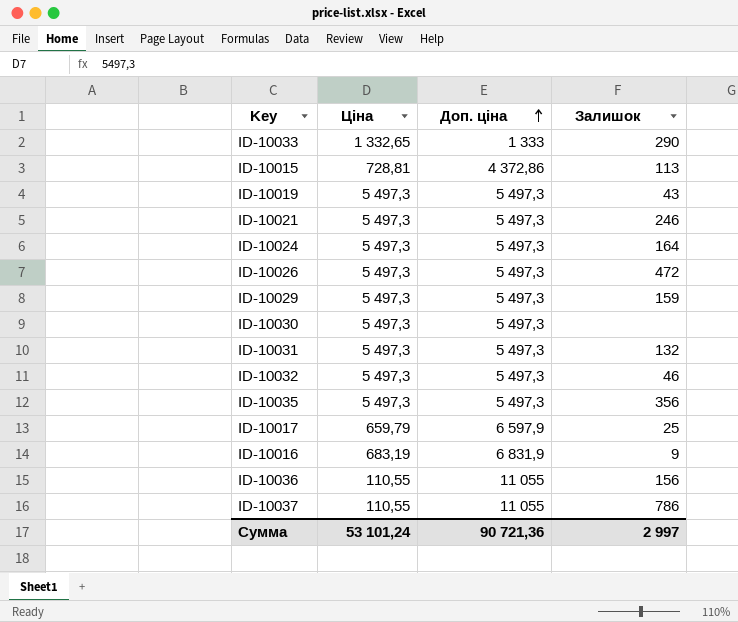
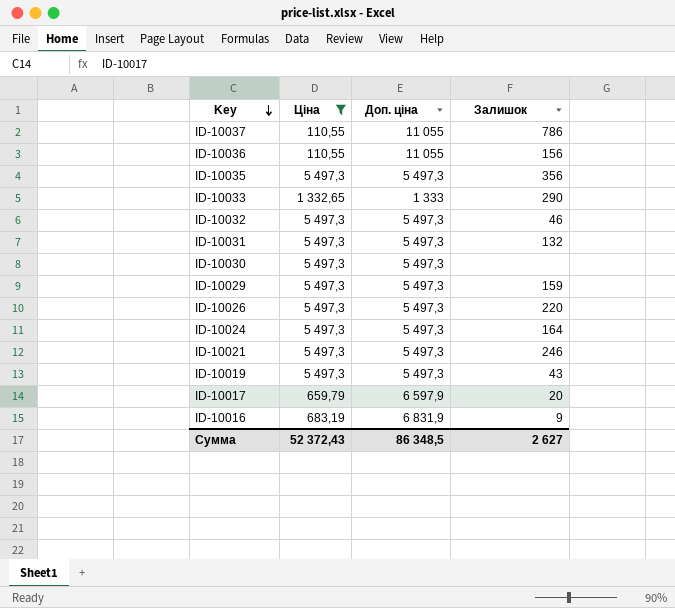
filter: none -> Ціна != 728,81
row order: Доп. ціна ascending -> Key descending
ID-10026 | Залишок: 472 -> 220
ID-10017 | Залишок: 25 -> 20
Сумма | Ціна: 53 101,24 -> 52 372,43
Сумма | Доп. ціна: 90 721,36 -> 86 348,5
Сумма | Залишок: 2 997 -> 2 627

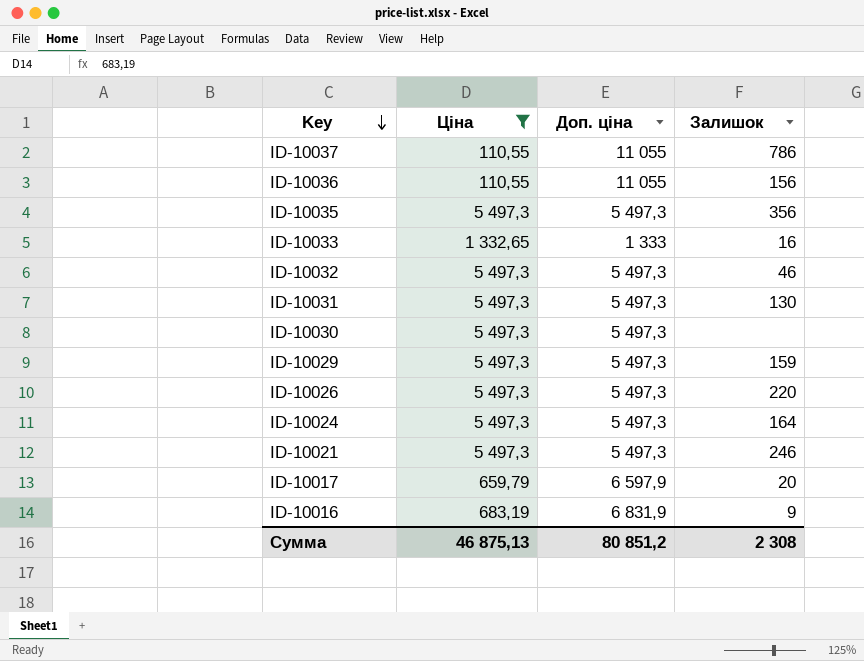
row ID-10019: 5 497,3 | 5 497,3 | 43 -> none
ID-10033 | Залишок: 290 -> 16
ID-10031 | Залишок: 132 -> 130
Сумма | Ціна: 52 372,43 -> 46 875,13
Сумма | Доп. ціна: 86 348,5 -> 80 851,2
Сумма | Залишок: 2 627 -> 2 308

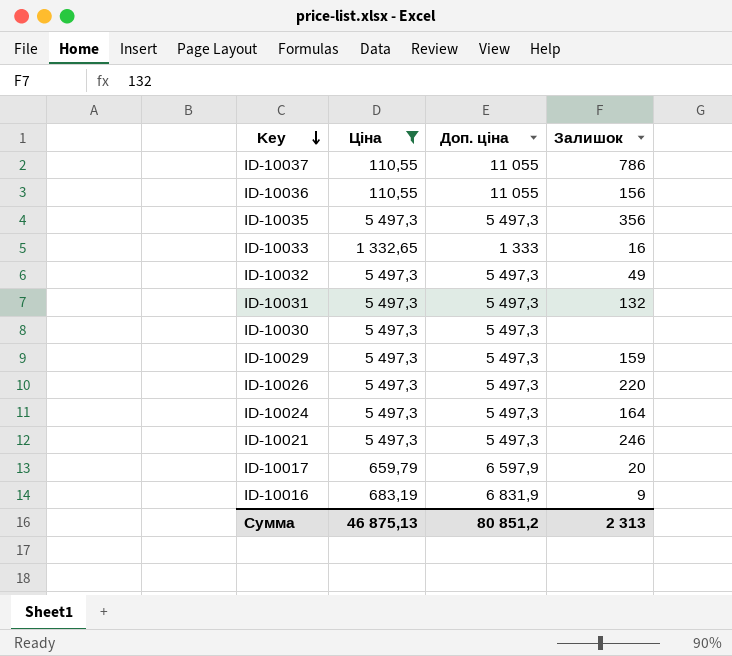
ID-10032 | Залишок: 46 -> 49
ID-10031 | Залишок: 130 -> 132
Сумма | Залишок: 2 308 -> 2 313

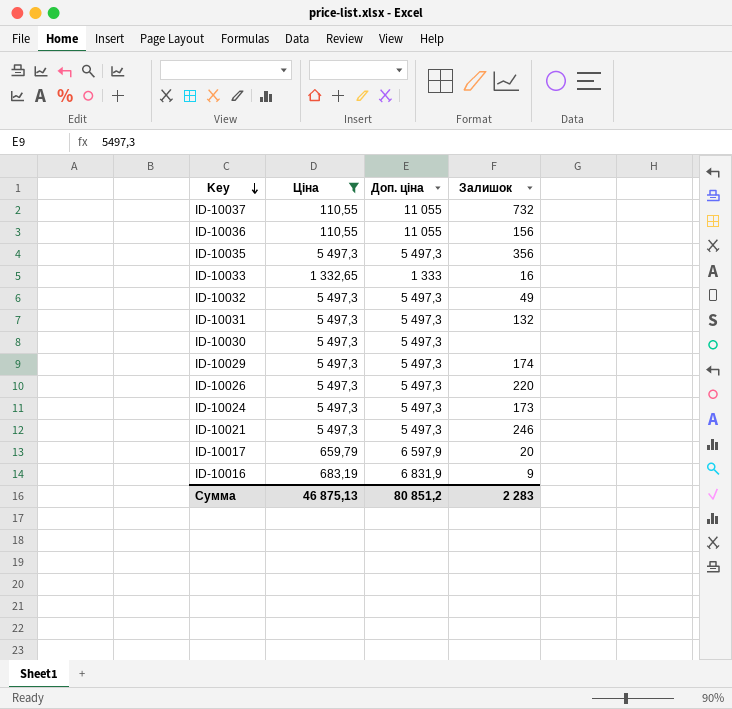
ID-10037 | Залишок: 786 -> 732
ID-10029 | Залишок: 159 -> 174
ID-10024 | Залишок: 164 -> 173
Сумма | Залишок: 2 313 -> 2 283

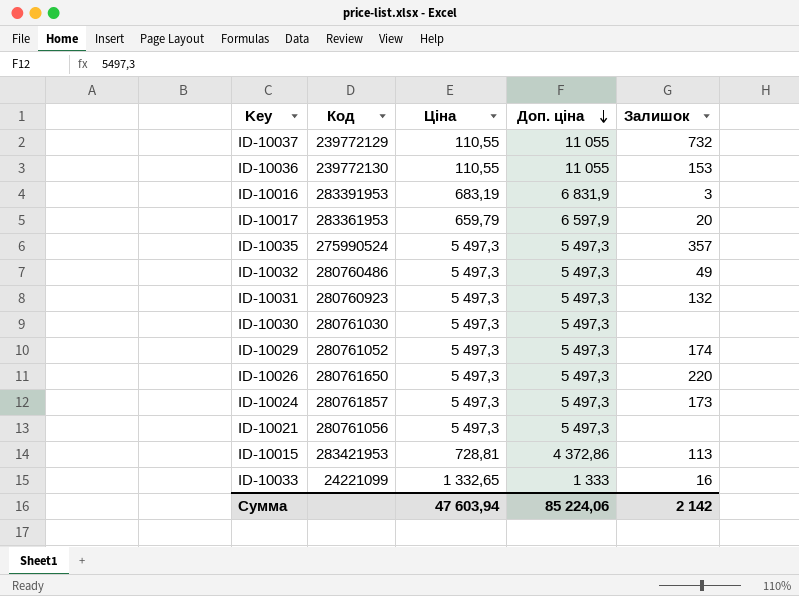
filter: Ціна != 728,81 -> none
row order: Key descending -> Доп. ціна descending
column Код | position: none -> 2
ID-10036 | Залишок: 156 -> 153
ID-10016 | Залишок: 9 -> 3
ID-10035 | Залишок: 356 -> 357
ID-10021 | Залишок: 246 -> none
Сумма | Ціна: 46 875,13 -> 47 603,94
Сумма | Доп. ціна: 80 851,2 -> 85 224,06
Сумма | Залишок: 2 283 -> 2 142

